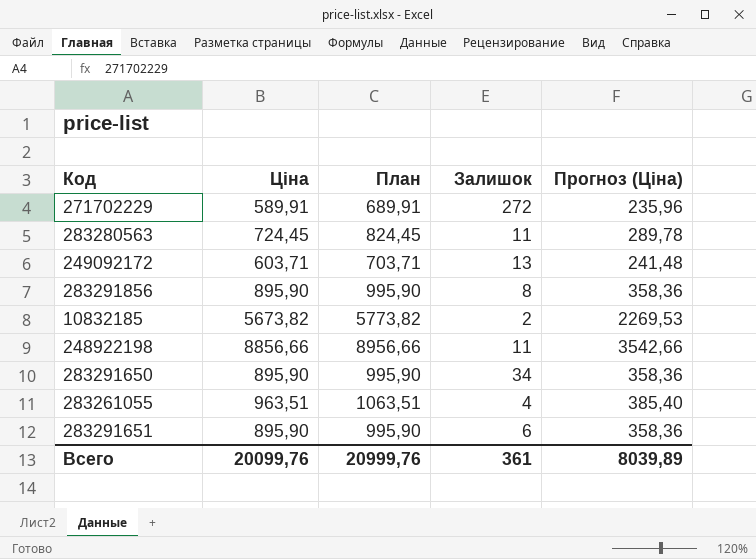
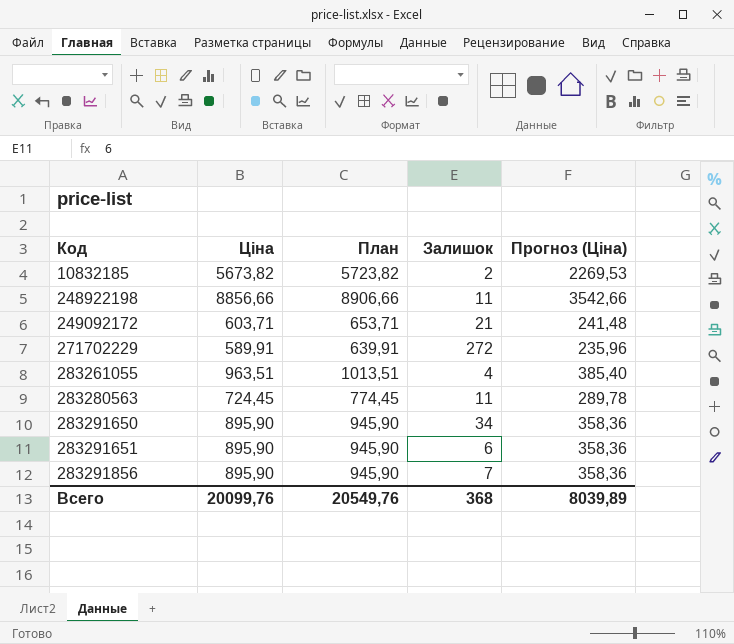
row order: none -> Код ascending
column План | formula: [Ціна] + 100 -> [Ціна] + 50
249092172 | Залишок: 13 -> 21
283291856 | Залишок: 8 -> 7
Всего | План: 20999,76 -> 20549,76
Всего | Залишок: 361 -> 368

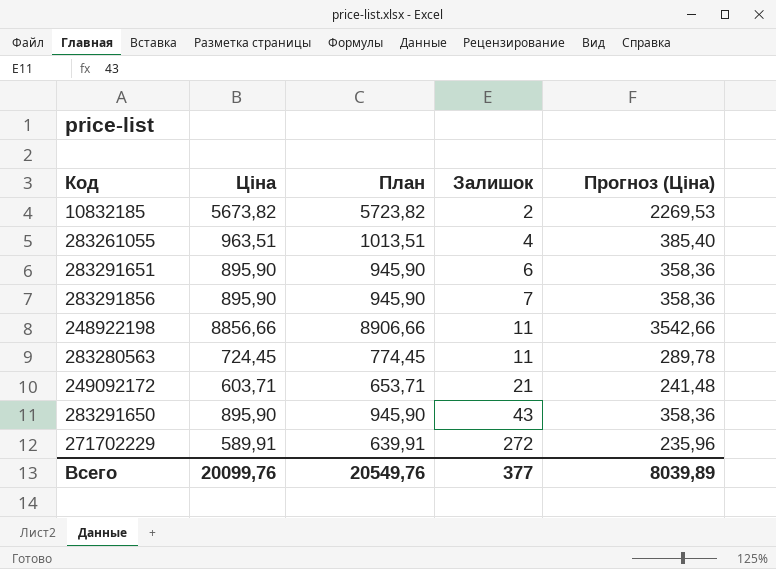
row order: Код ascending -> Залишок ascending
283291650 | Залишок: 34 -> 43
Всего | Залишок: 368 -> 377

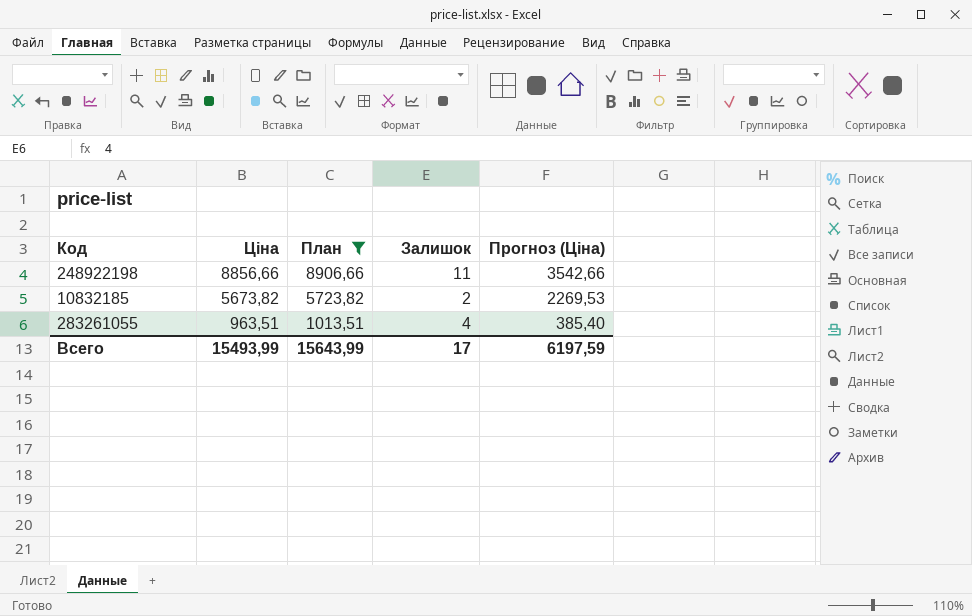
filter: none -> План >= 1013,51
row order: Залишок ascending -> Ціна descending
Всего | Ціна: 20099,76 -> 15493,99
Всего | План: 20549,76 -> 15643,99
Всего | Залишок: 377 -> 17
Всего | Прогноз (Ціна): 8039,89 -> 6197,59

